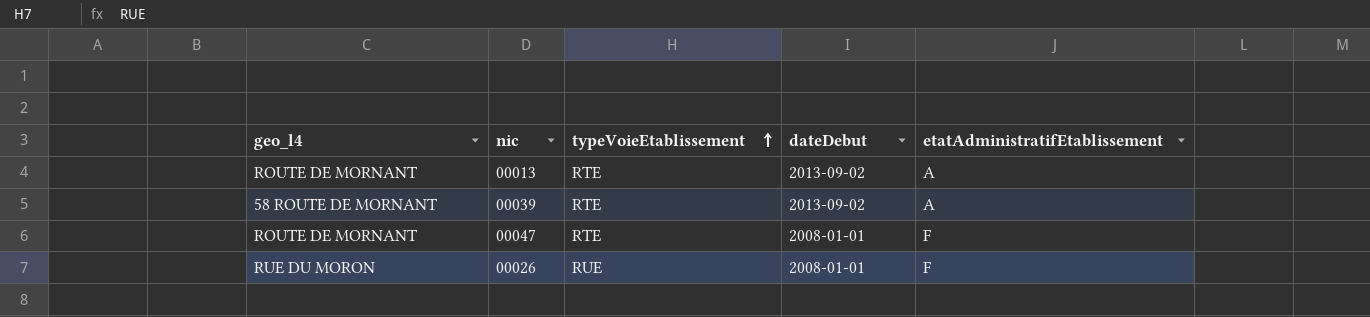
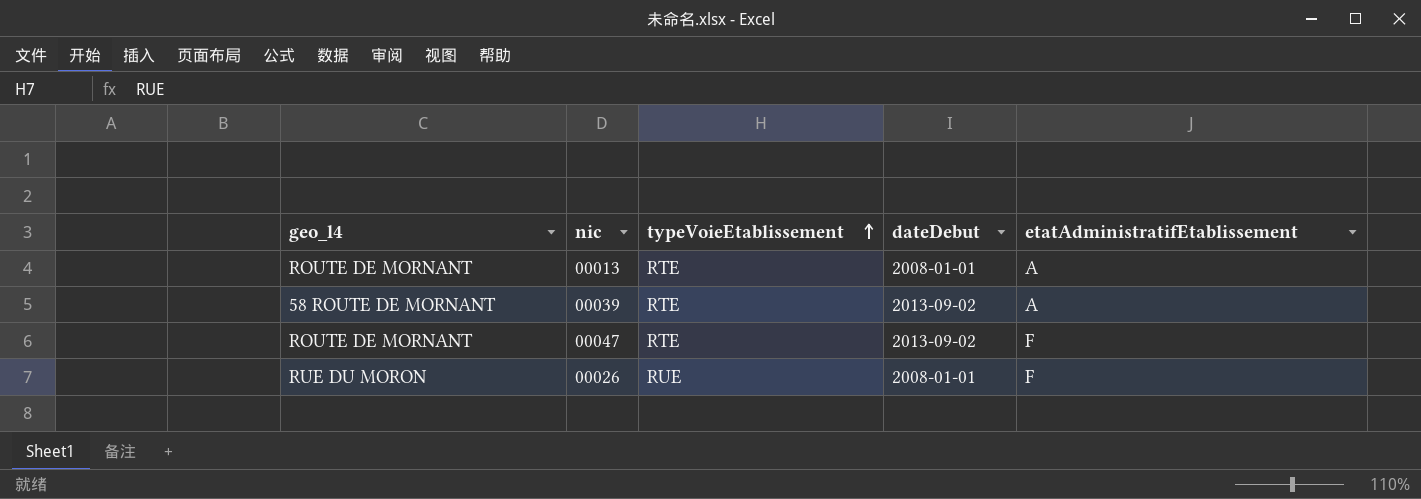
00013 | dateDebut: 2013-09-02 -> 2008-01-01
00047 | dateDebut: 2008-01-01 -> 2013-09-02

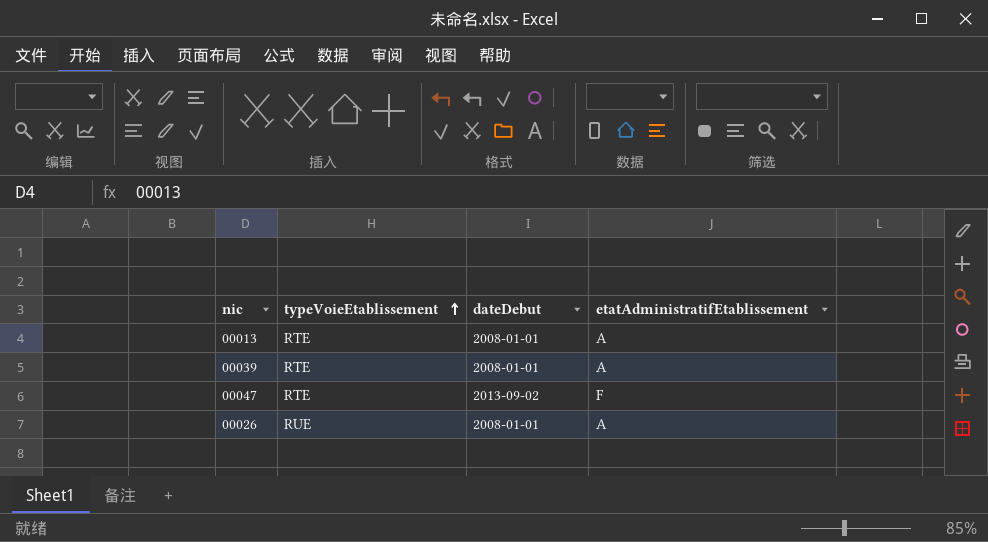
column geo_l4 | position: 1 -> none
00039 | dateDebut: 2013-09-02 -> 2008-01-01
00026 | etatAdministratifEtablissement: F -> A

